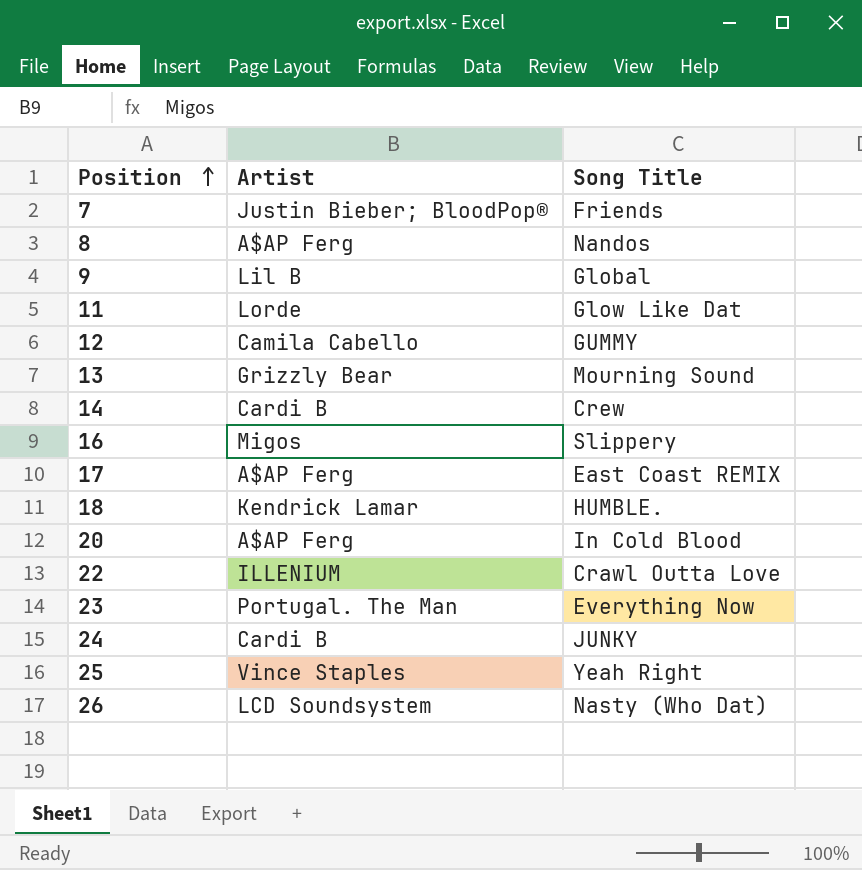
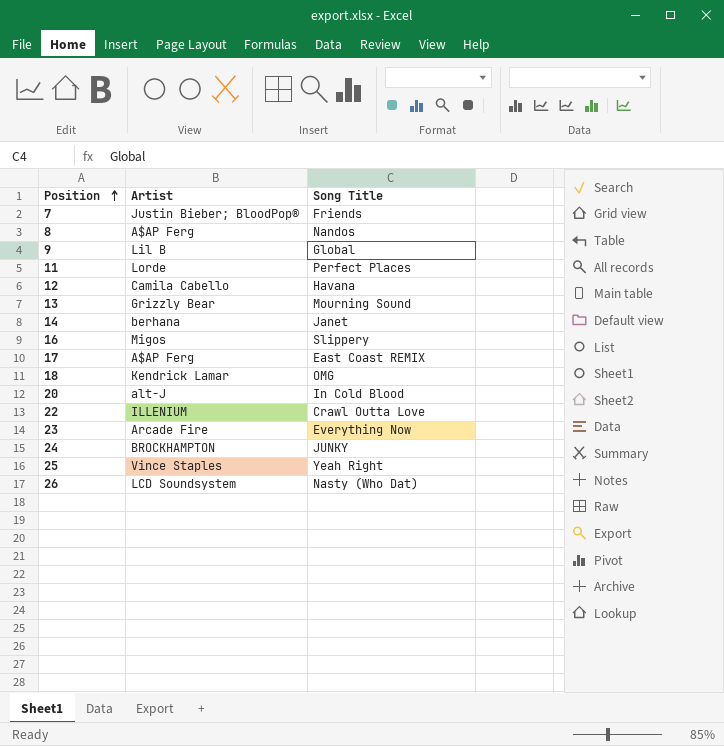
11 | Song Title: Glow Like Dat -> Perfect Places
12 | Song Title: GUMMY -> Havana
14 | Artist: Cardi B -> berhana
14 | Song Title: Crew -> Janet
18 | Song Title: HUMBLE. -> OMG
20 | Artist: A$AP Ferg -> alt-J
23 | Artist: Portugal. The Man -> Arcade Fire
24 | Artist: Cardi B -> BROCKHAMPTON

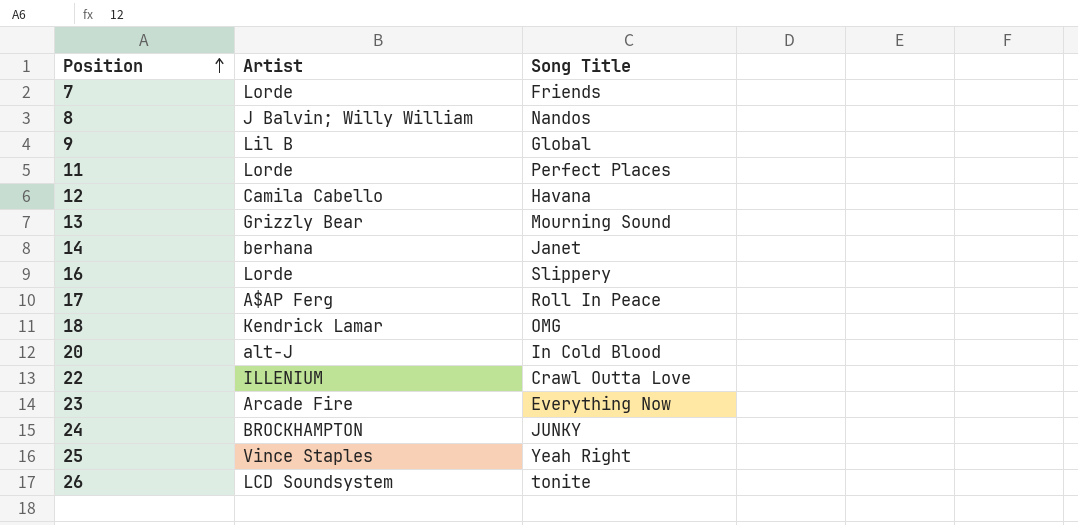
7 | Artist: Justin Bieber; BloodPop® -> Lorde
8 | Artist: A$AP Ferg -> J Balvin; Willy William
16 | Artist: Migos -> Lorde
17 | Song Title: East Coast REMIX -> Roll In Peace
26 | Song Title: Nasty (Who Dat) -> tonite

